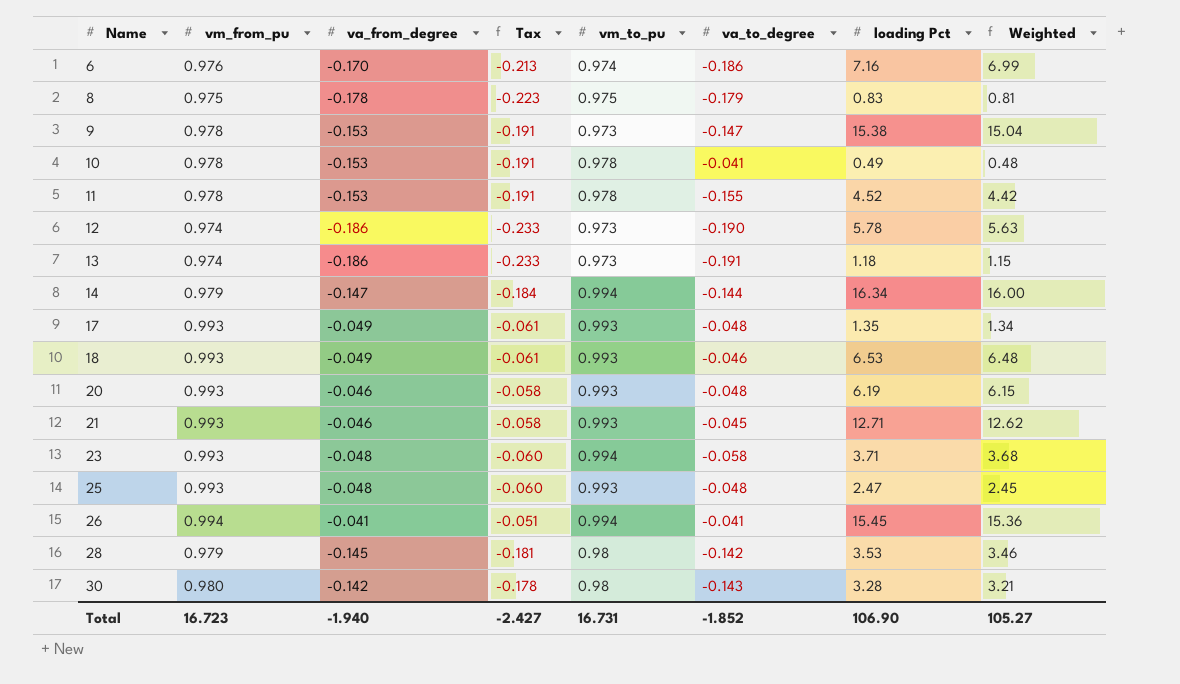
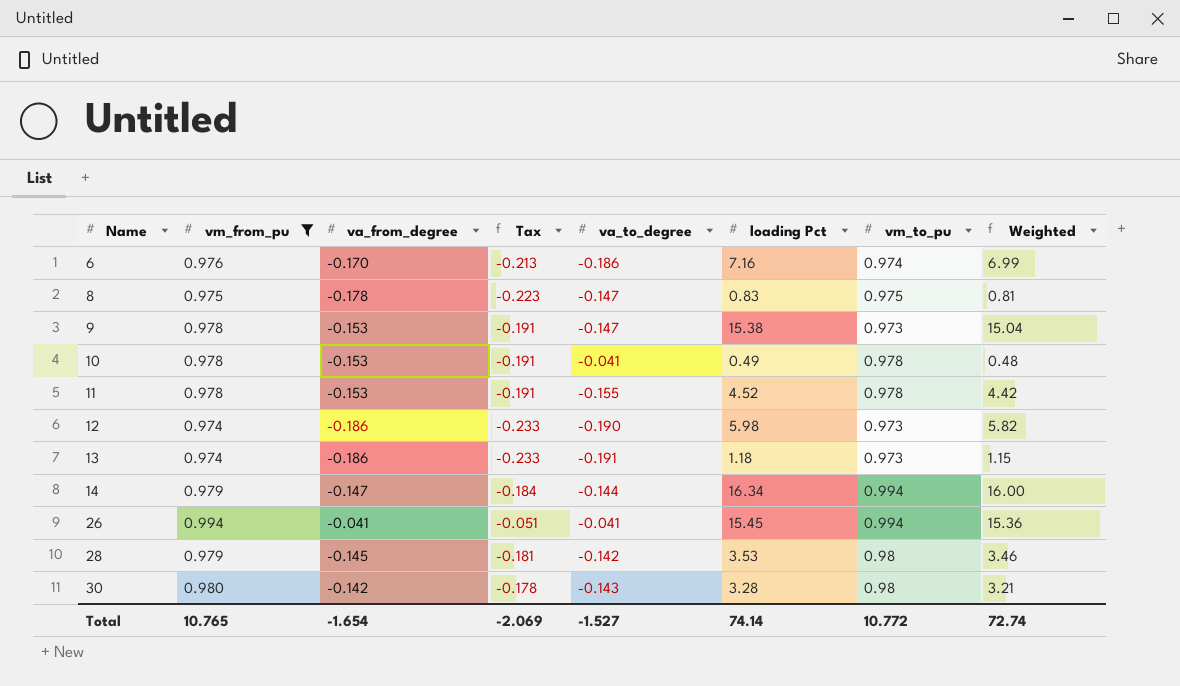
filter: none -> vm_from_pu != 0.993
column vm_to_pu | position: 5 -> 7
8 | va_to_degree: -0.179 -> -0.147
12 | loading Pct: 5.78 -> 5.98
12 | Weighted: 5.63 -> 5.82
Total | vm_from_pu: 16.723 -> 10.765
Total | va_from_degree: -1.940 -> -1.654
Total | Tax: -2.427 -> -2.069
Total | va_to_degree: -1.852 -> -1.527
Total | loading Pct: 106.90 -> 74.14
Total | vm_to_pu: 16.731 -> 10.772
Total | Weighted: 105.27 -> 72.74

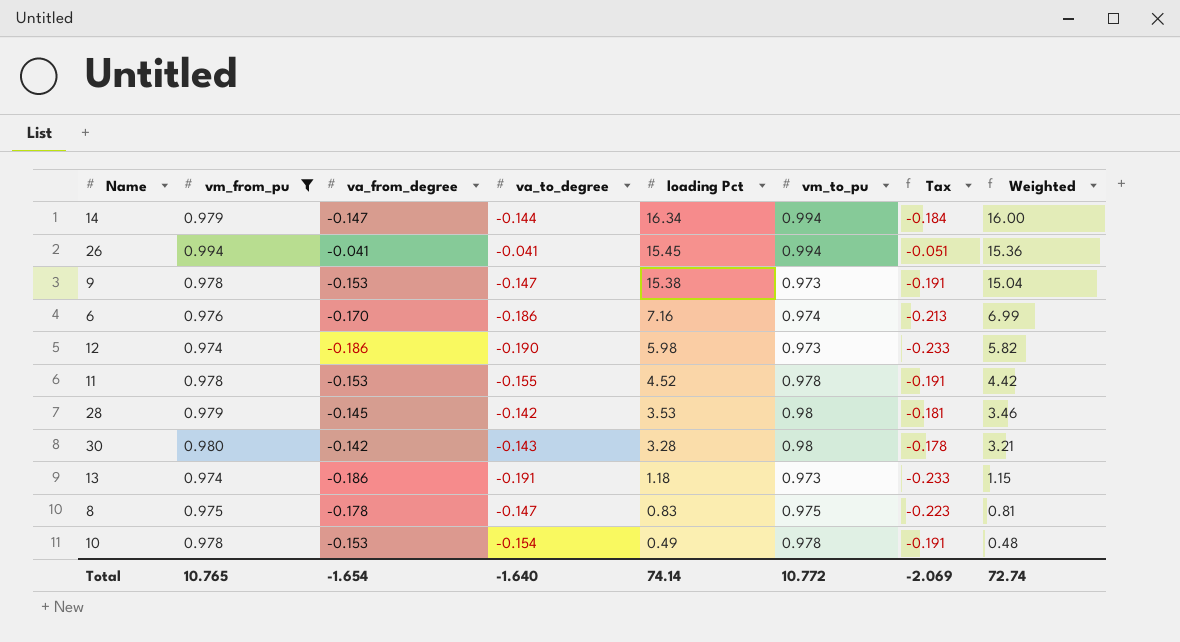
row order: Name ascending -> loading Pct descending
column Tax | position: 4 -> 7
10 | va_to_degree: -0.041 -> -0.154
Total | va_to_degree: -1.527 -> -1.640

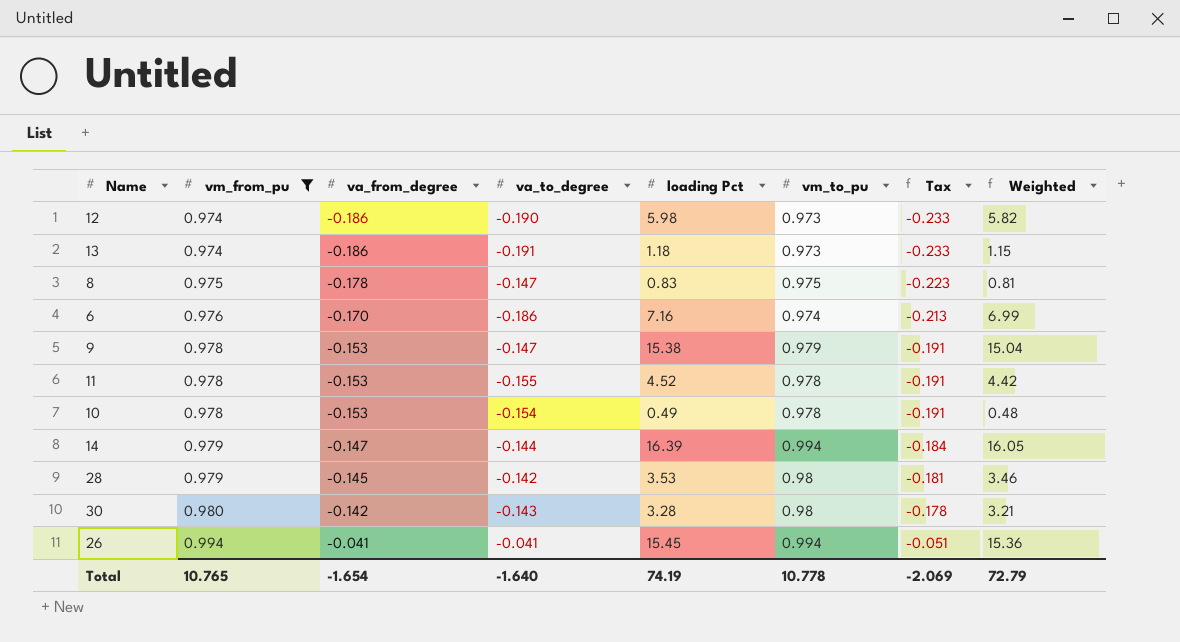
row order: loading Pct descending -> vm_from_pu ascending
9 | vm_to_pu: 0.973 -> 0.979
14 | loading Pct: 16.34 -> 16.39
14 | Weighted: 16.00 -> 16.05
Total | loading Pct: 74.14 -> 74.19
Total | vm_to_pu: 10.772 -> 10.778
Total | Weighted: 72.74 -> 72.79

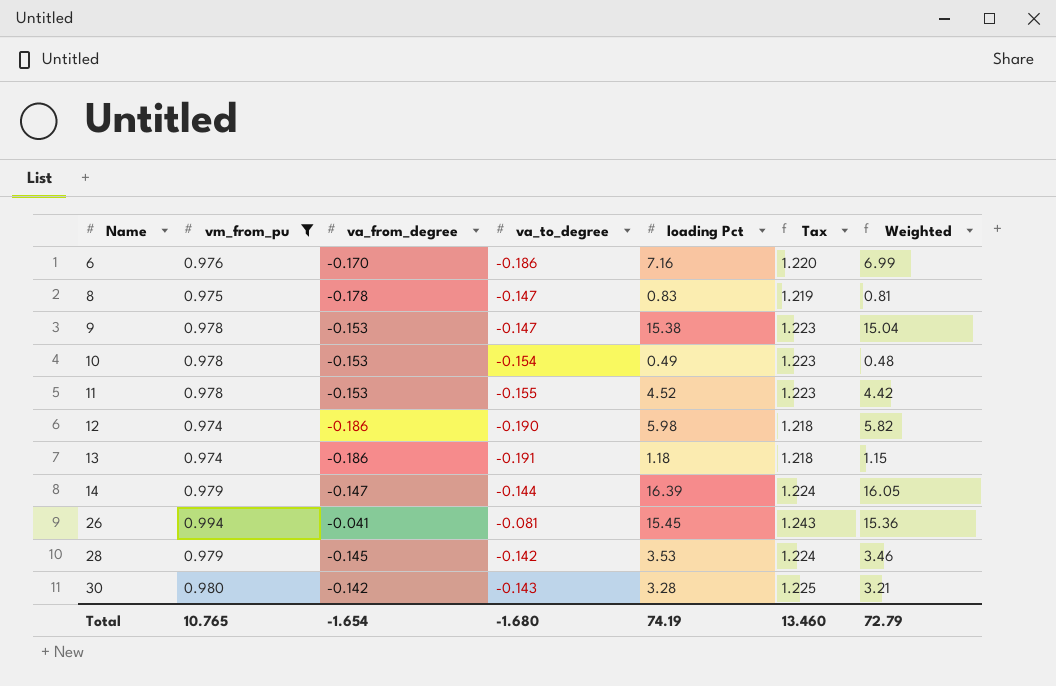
row order: vm_from_pu ascending -> Name ascending
column vm_to_pu | position: 6 -> none
column Tax | formula: [va_from_degree] * 1.25 -> [vm_from_pu] * 1.25
26 | va_to_degree: -0.041 -> -0.081
Total | va_to_degree: -1.640 -> -1.680
Total | Tax: -2.069 -> 13.460

